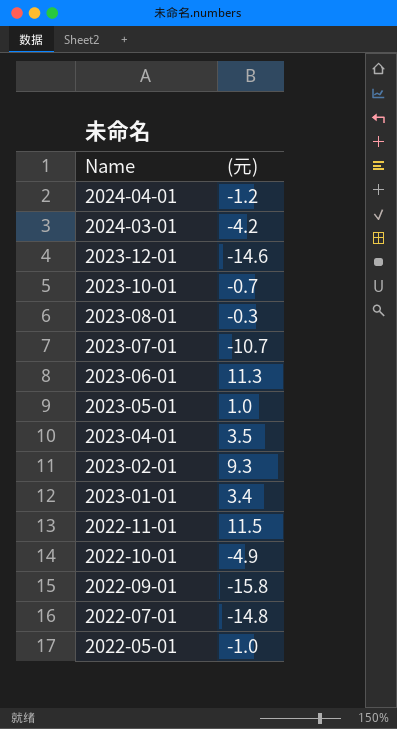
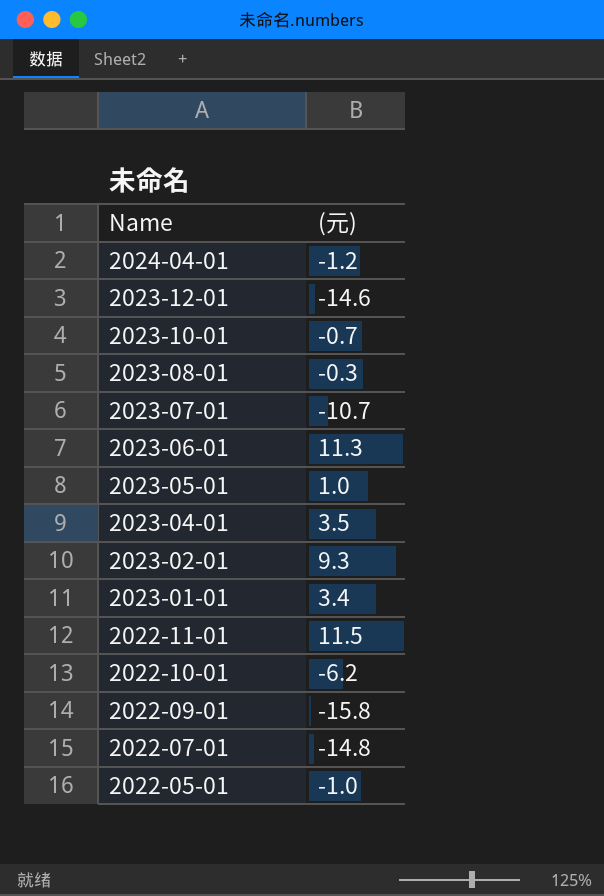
row 2024-03-01: -4.2 -> none
2022-10-01 | (元): -4.9 -> -6.2

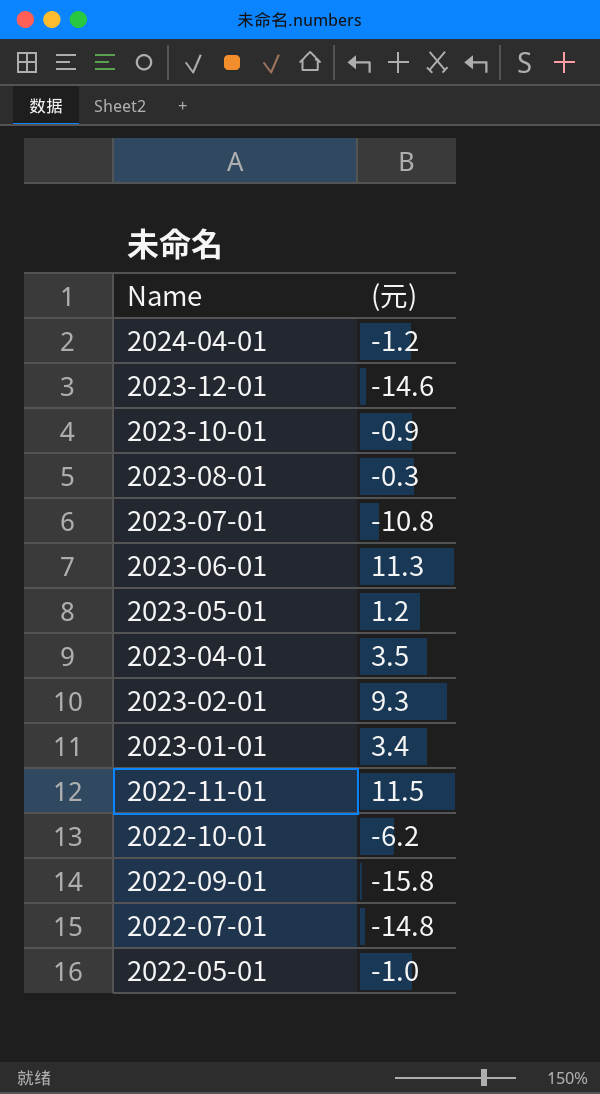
2023-10-01 | (元): -0.7 -> -0.9
2023-07-01 | (元): -10.7 -> -10.8
2023-05-01 | (元): 1.0 -> 1.2

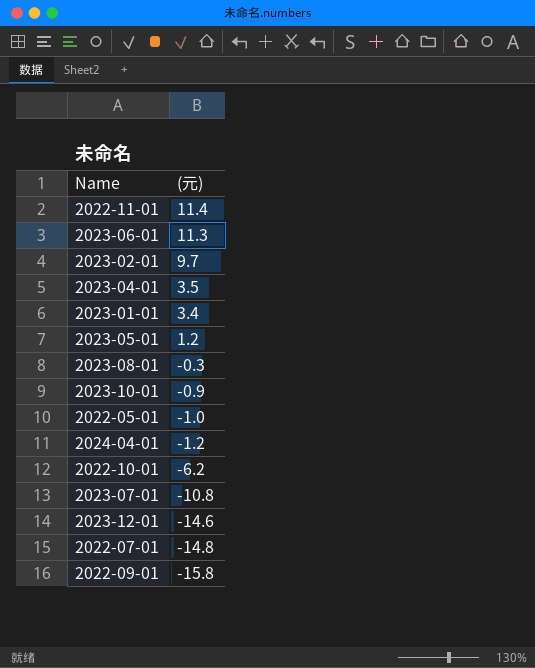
row order: Name descending -> (元) descending
2022-11-01 | (元): 11.5 -> 11.4
2023-02-01 | (元): 9.3 -> 9.7

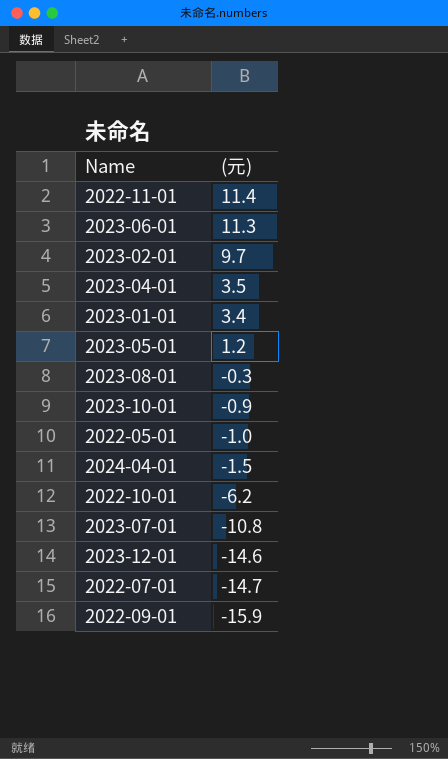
2024-04-01 | (元): -1.2 -> -1.5
2022-07-01 | (元): -14.8 -> -14.7
2022-09-01 | (元): -15.8 -> -15.9

